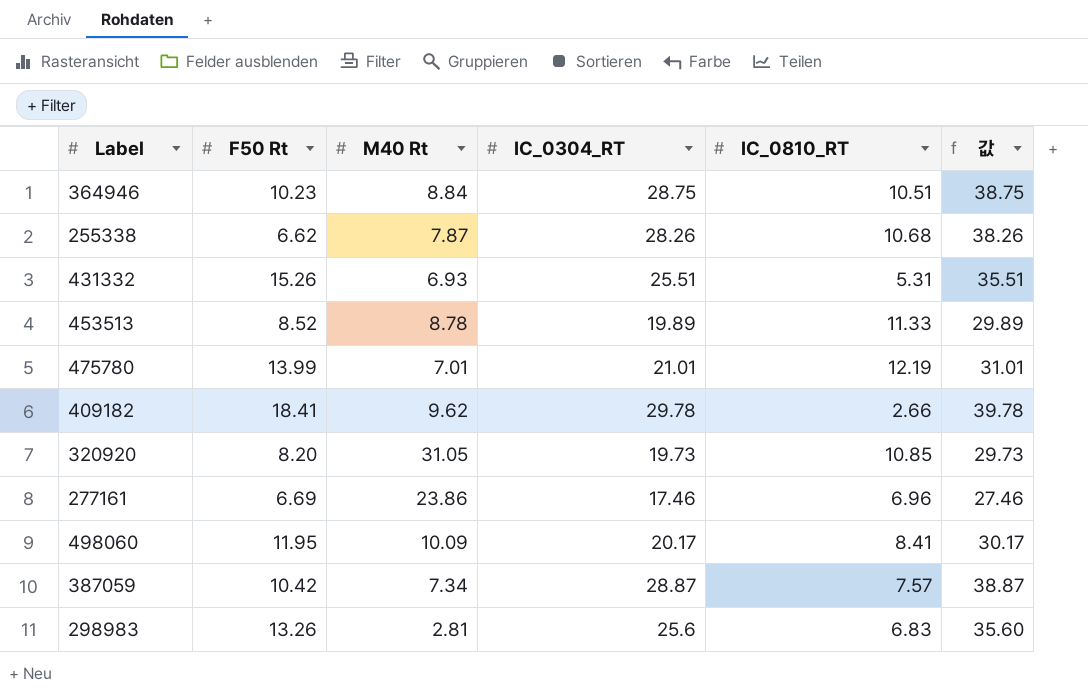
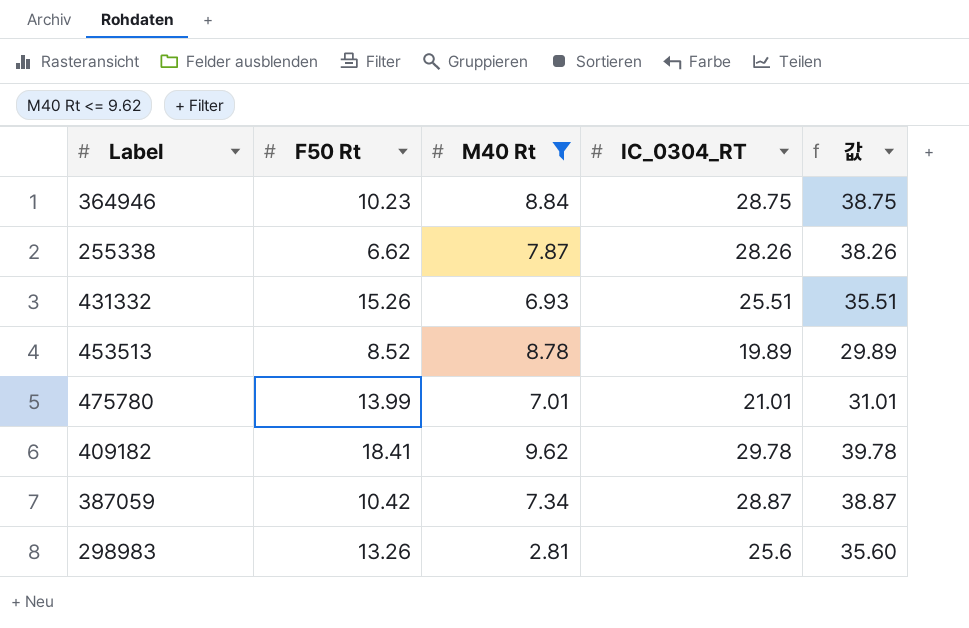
filter: none -> M40 Rt <= 9.62
column IC_0810_RT | position: 5 -> none

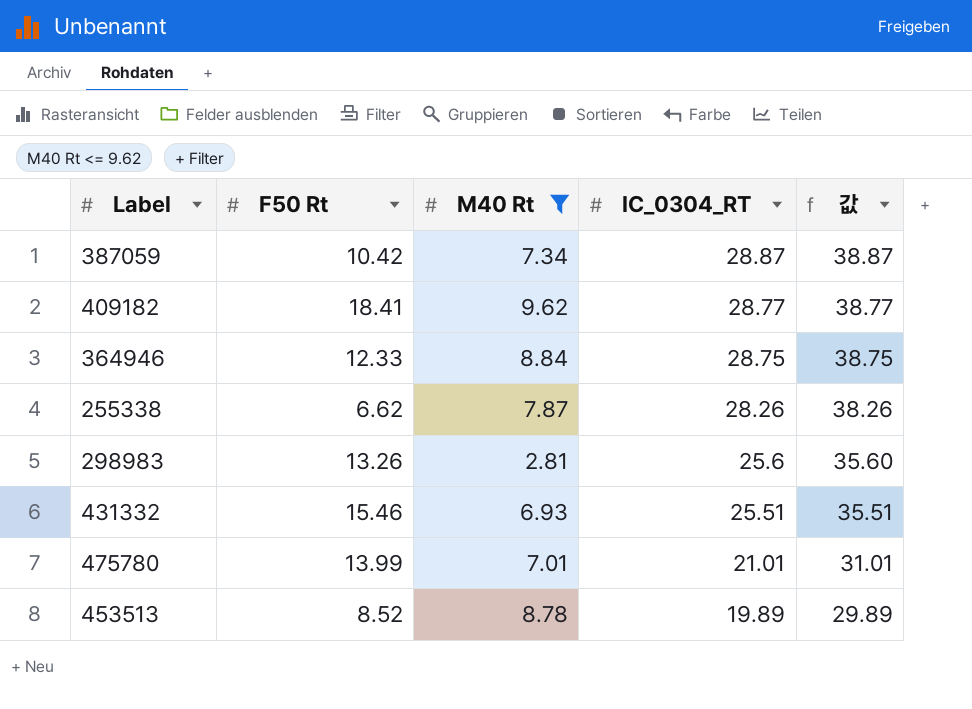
row order: none -> IC_0304_RT descending
409182 | IC_0304_RT: 29.78 -> 28.77
409182 | 값: 39.78 -> 38.77
364946 | F50 Rt: 10.23 -> 12.33
431332 | F50 Rt: 15.26 -> 15.46

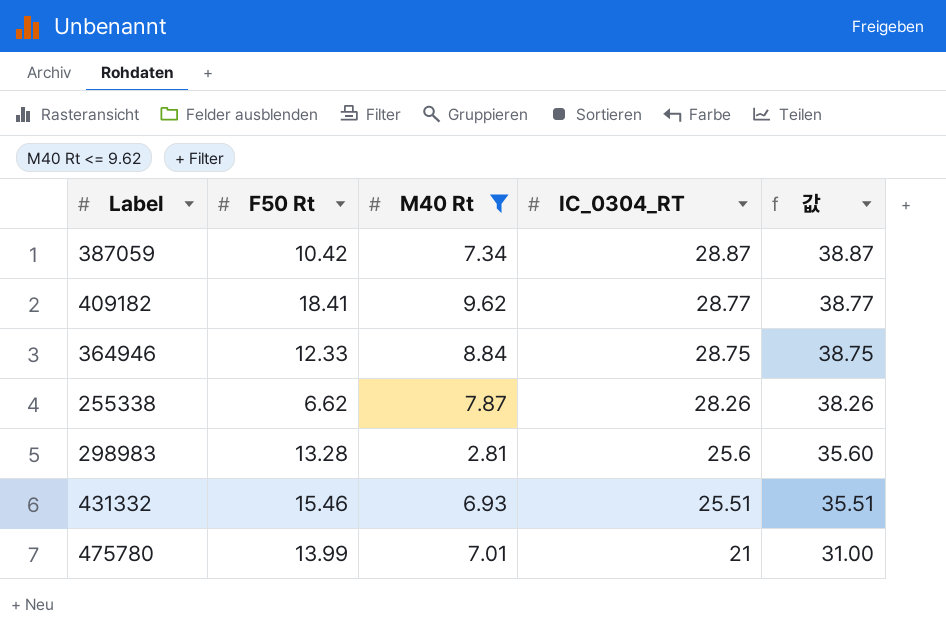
row 453513: 8.52 | 8.78 | 19.89 | 29.89 -> none
298983 | F50 Rt: 13.26 -> 13.28
475780 | IC_0304_RT: 21.01 -> 21
475780 | 값: 31.01 -> 31.00

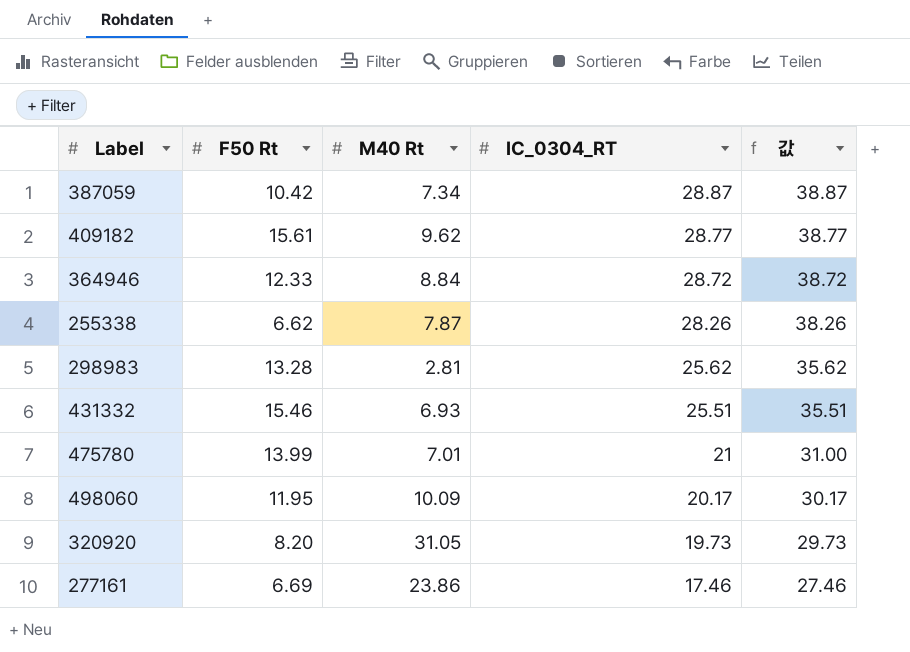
filter: M40 Rt <= 9.62 -> none
409182 | F50 Rt: 18.41 -> 15.61
364946 | IC_0304_RT: 28.75 -> 28.72
364946 | 값: 38.75 -> 38.72
298983 | IC_0304_RT: 25.6 -> 25.62
298983 | 값: 35.60 -> 35.62

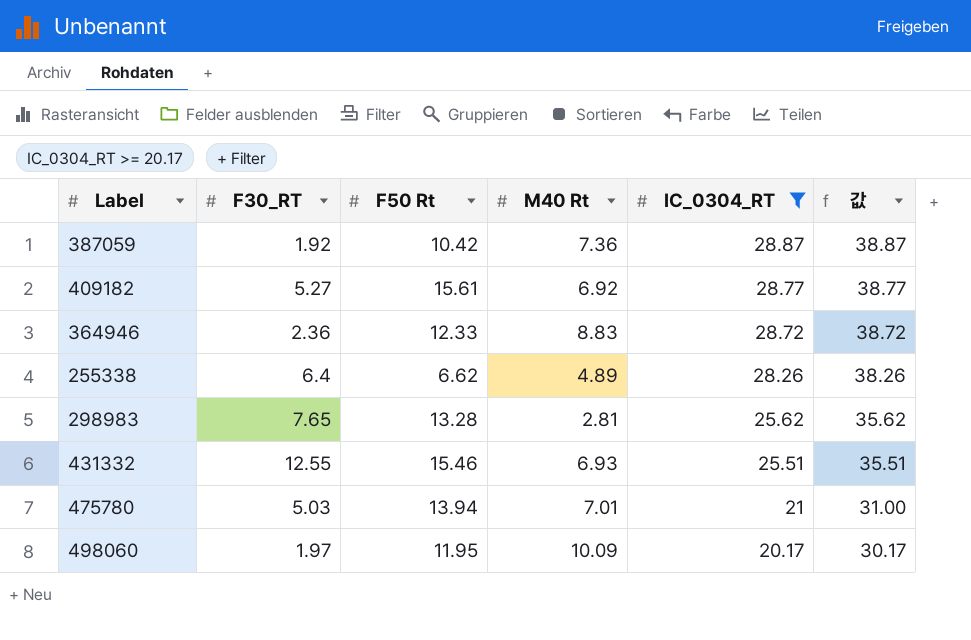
filter: none -> IC_0304_RT >= 20.17
column F30_RT | position: none -> 2
387059 | M40 Rt: 7.34 -> 7.36
409182 | M40 Rt: 9.62 -> 6.92
364946 | M40 Rt: 8.84 -> 8.83
255338 | M40 Rt: 7.87 -> 4.89
475780 | F50 Rt: 13.99 -> 13.94

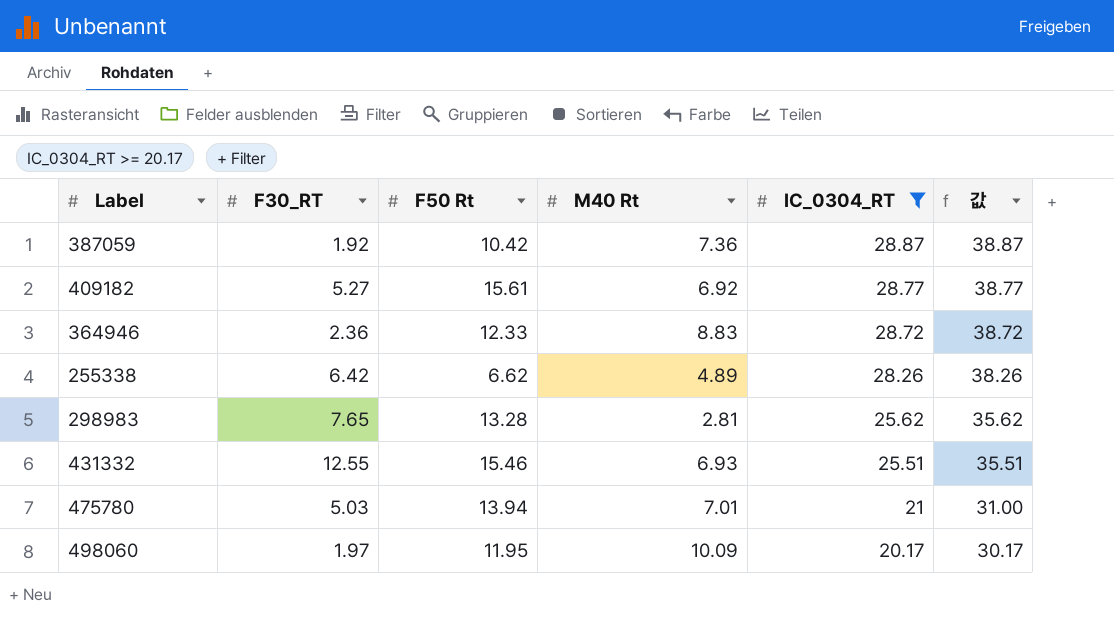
255338 | F30_RT: 6.4 -> 6.42

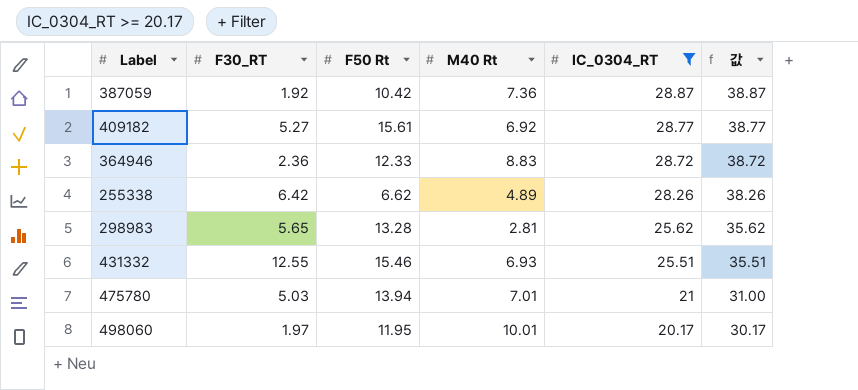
298983 | F30_RT: 7.65 -> 5.65
498060 | M40 Rt: 10.09 -> 10.01

